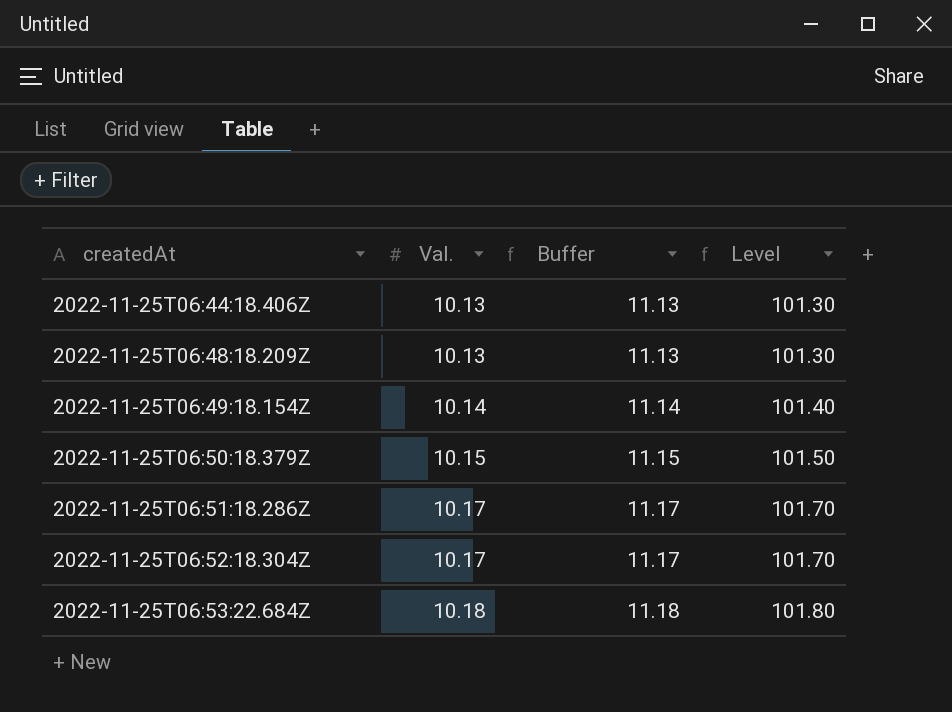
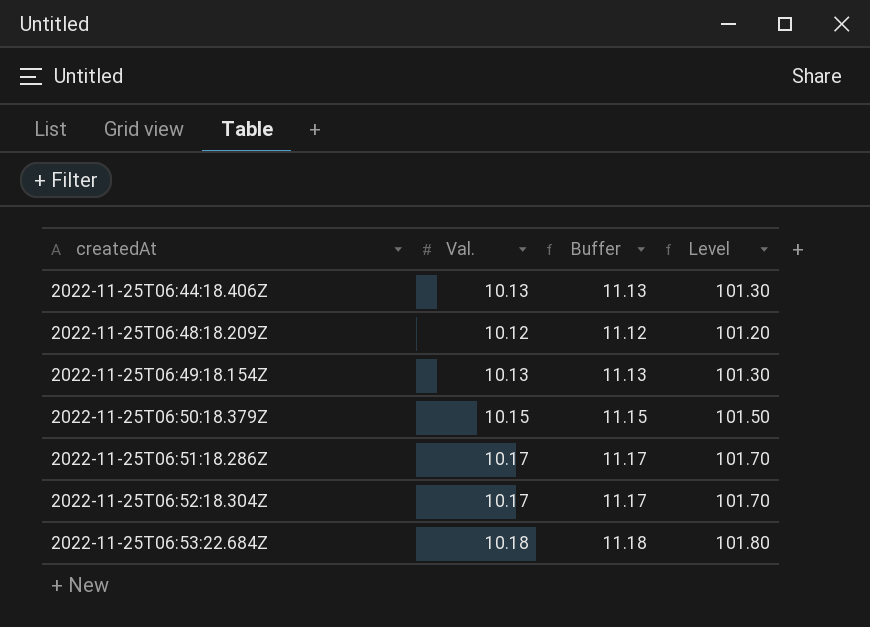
2022-11-25T06:48:18.209Z | Val.: 10.13 -> 10.12
2022-11-25T06:48:18.209Z | Buffer: 11.13 -> 11.12
2022-11-25T06:48:18.209Z | Level: 101.30 -> 101.20
2022-11-25T06:49:18.154Z | Val.: 10.14 -> 10.13
2022-11-25T06:49:18.154Z | Buffer: 11.14 -> 11.13
2022-11-25T06:49:18.154Z | Level: 101.40 -> 101.30

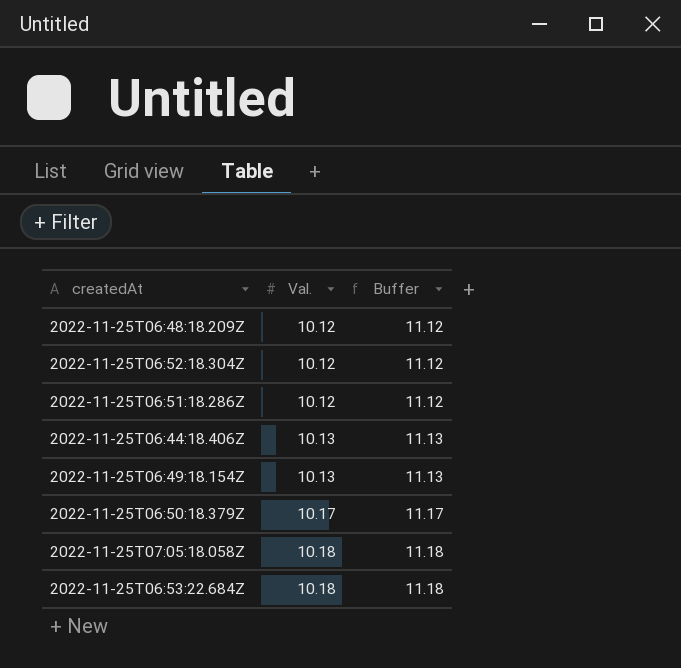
row order: createdAt ascending -> Val. ascending
column Level | formula: [Val.] * 10 -> none
2022-11-25T06:52:18.304Z | Val.: 10.17 -> 10.12
2022-11-25T06:52:18.304Z | Buffer: 11.17 -> 11.12
2022-11-25T06:51:18.286Z | Val.: 10.17 -> 10.12
2022-11-25T06:51:18.286Z | Buffer: 11.17 -> 11.12
2022-11-25T06:50:18.379Z | Val.: 10.15 -> 10.17
2022-11-25T06:50:18.379Z | Buffer: 11.15 -> 11.17
row 2022-11-25T07:05:18.058Z: none -> 10.18 | 11.18

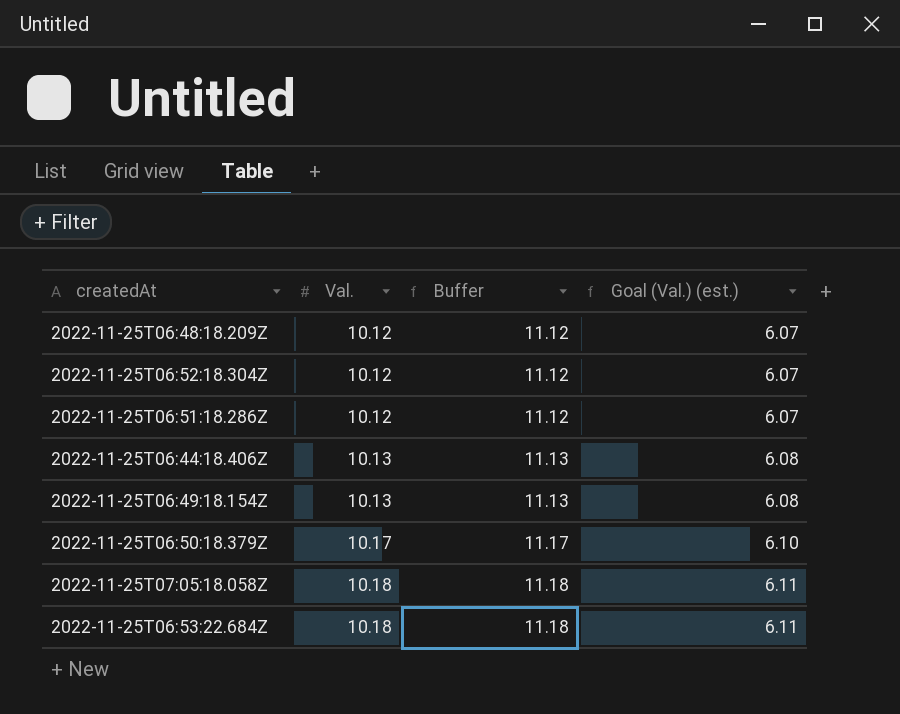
column Goal (Val.) (est.) | formula: none -> [Val.] * 0.6

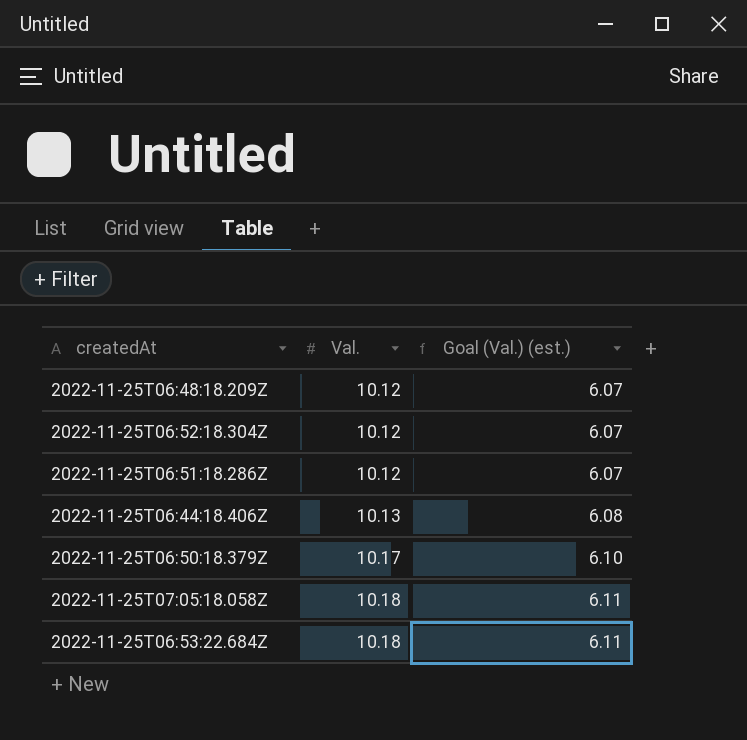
column Buffer | formula: [Val.] + 1 -> none
row 2022-11-25T06:49:18.154Z: 10.13 | 11.13 | 6.08 -> none

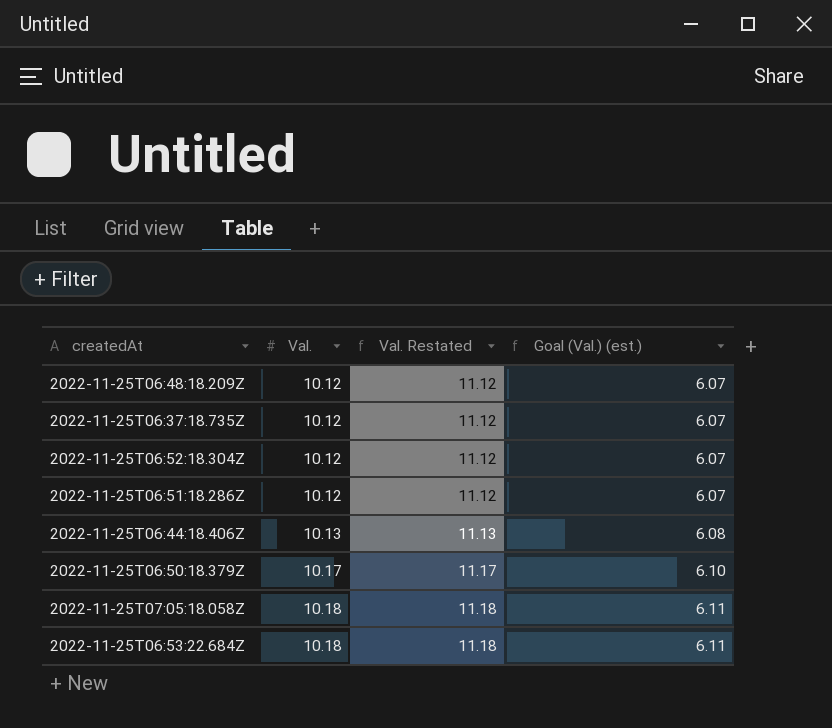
column Val. Restated | formula: none -> [Val.] + 1
row 2022-11-25T06:37:18.735Z: none -> 10.12 | 11.12 | 6.07

